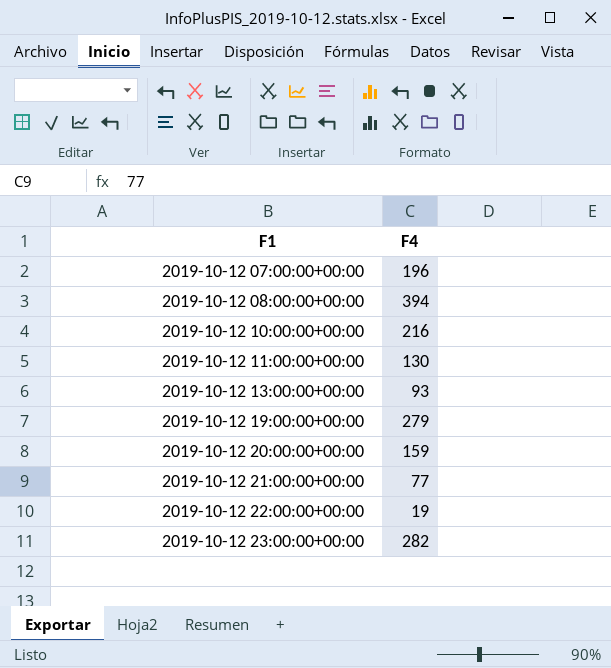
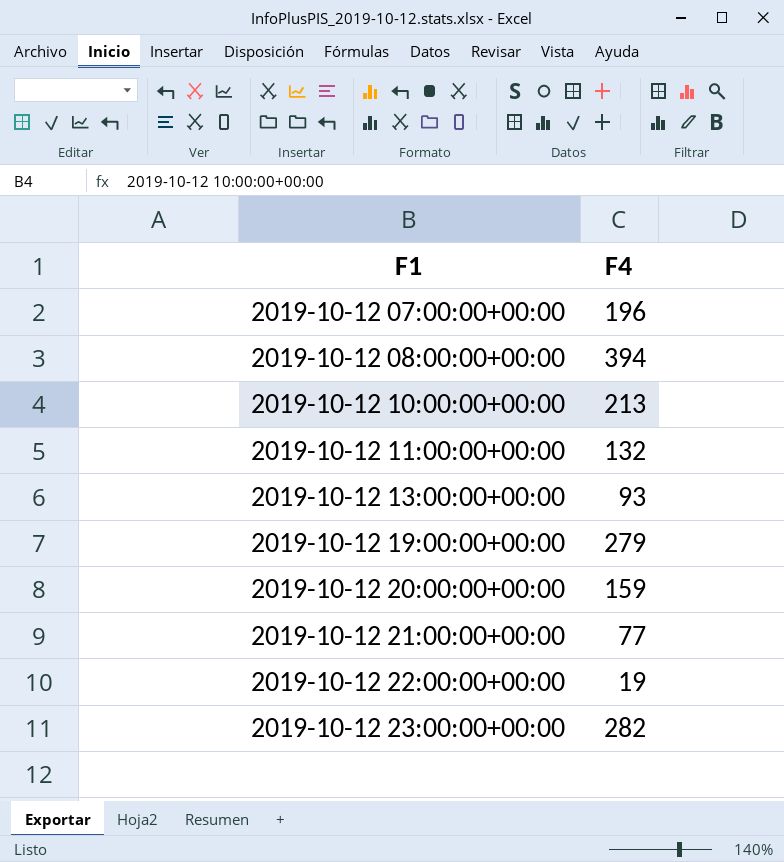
2019-10-12 10:00:00+00:00 | F4: 216 -> 213
2019-10-12 11:00:00+00:00 | F4: 130 -> 132

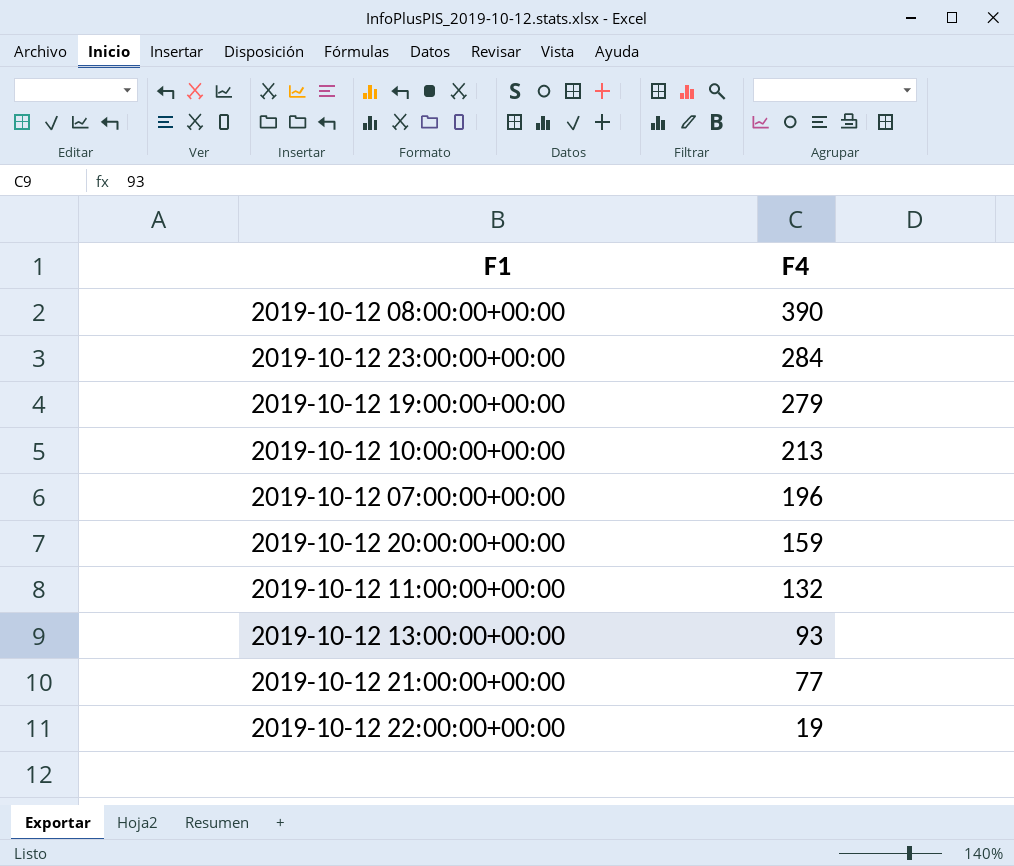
row order: F1 ascending -> F4 descending
2019-10-12 08:00:00+00:00 | F4: 394 -> 390
2019-10-12 23:00:00+00:00 | F4: 282 -> 284

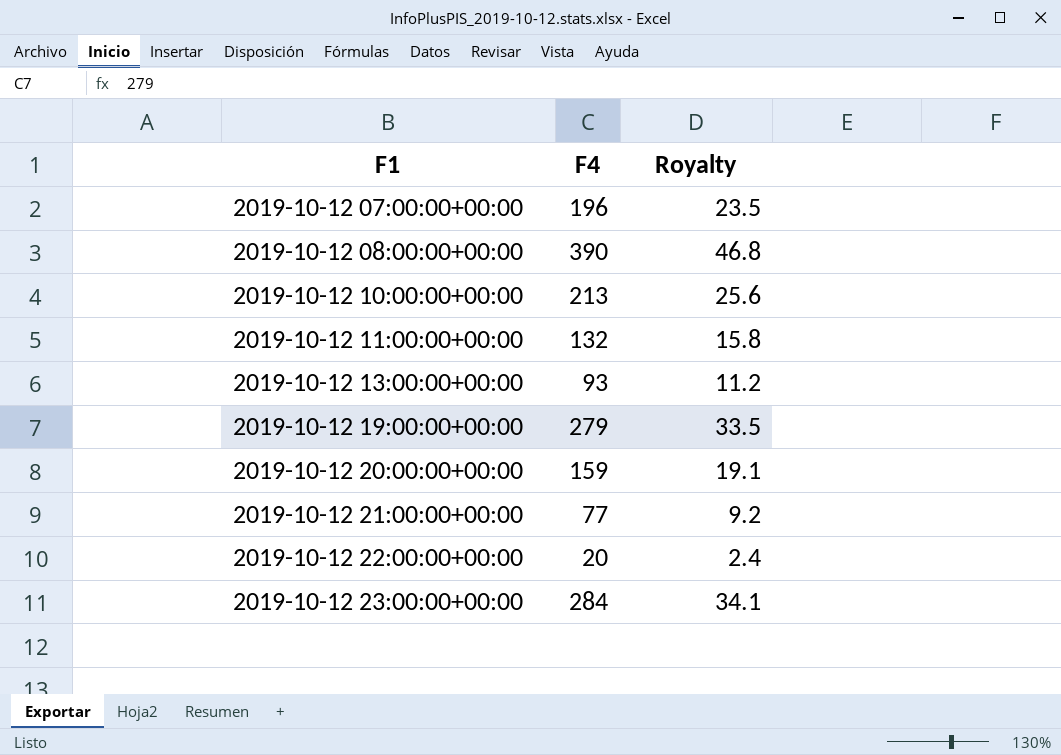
row order: F4 descending -> F1 ascending
column Royalty | formula: none -> [F4] * 0.12
2019-10-12 22:00:00+00:00 | F4: 19 -> 20

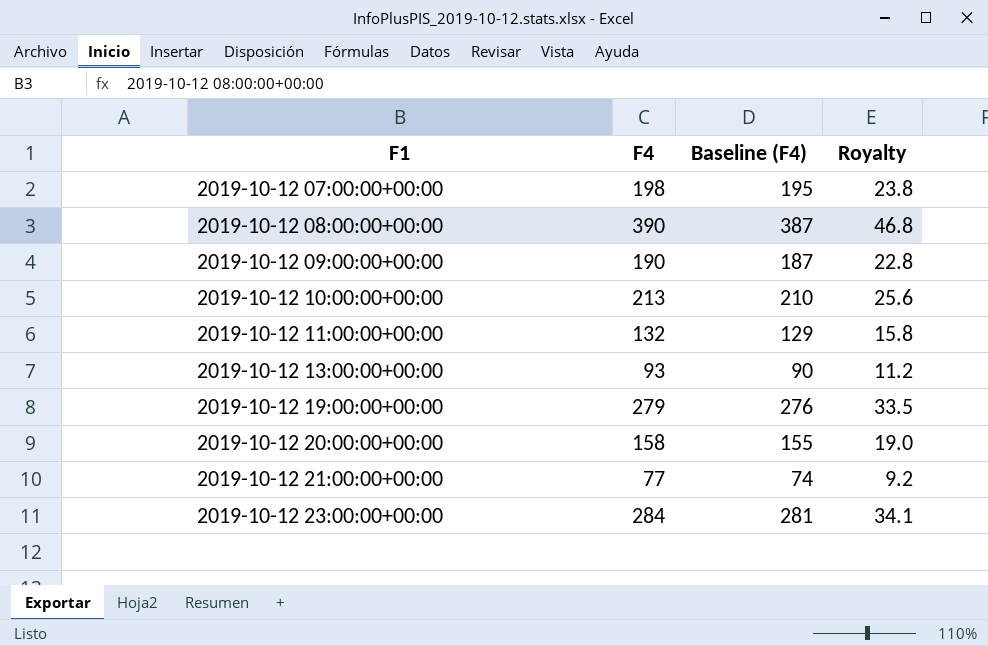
column Baseline (F4) | formula: none -> [F4] - 3
row 2019-10-12 22:00:00+00:00: 20 | 2.4 -> none
2019-10-12 07:00:00+00:00 | F4: 196 -> 198
2019-10-12 07:00:00+00:00 | Royalty: 23.5 -> 23.8
row 2019-10-12 09:00:00+00:00: none -> 190 | 187 | 22.8
2019-10-12 20:00:00+00:00 | F4: 159 -> 158
2019-10-12 20:00:00+00:00 | Royalty: 19.1 -> 19.0

